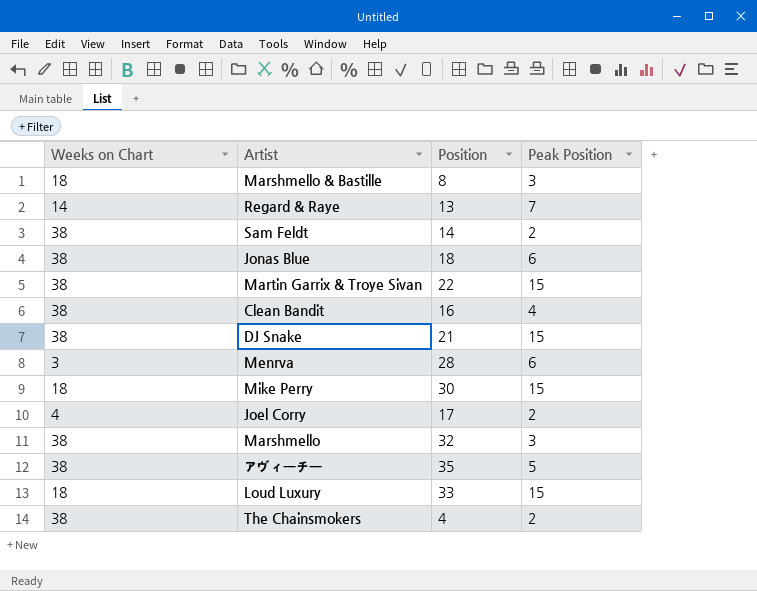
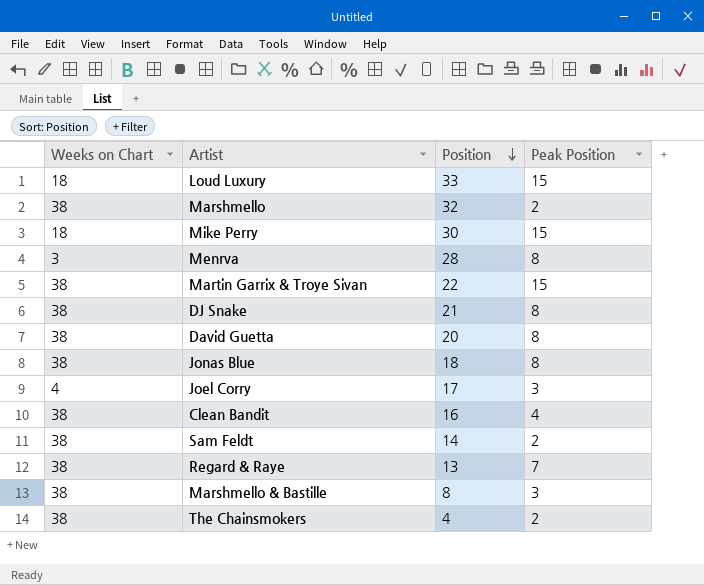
row order: none -> Position descending
row アヴィーチー: 38 | 35 | 5 -> none
Marshmello | Peak Position: 3 -> 2
Menrva | Peak Position: 6 -> 8
DJ Snake | Peak Position: 15 -> 8
row David Guetta: none -> 38 | 20 | 8
Jonas Blue | Peak Position: 6 -> 8
Joel Corry | Peak Position: 2 -> 3
Regard & Raye | Weeks on Chart: 14 -> 38
Marshmello & Bastille | Weeks on Chart: 18 -> 38

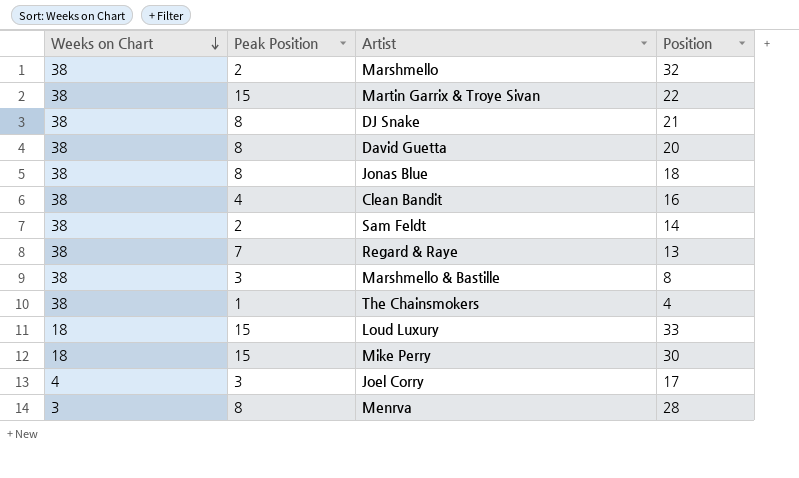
row order: Position descending -> Weeks on Chart descending
column Peak Position | position: 4 -> 2
The Chainsmokers | Peak Position: 2 -> 1

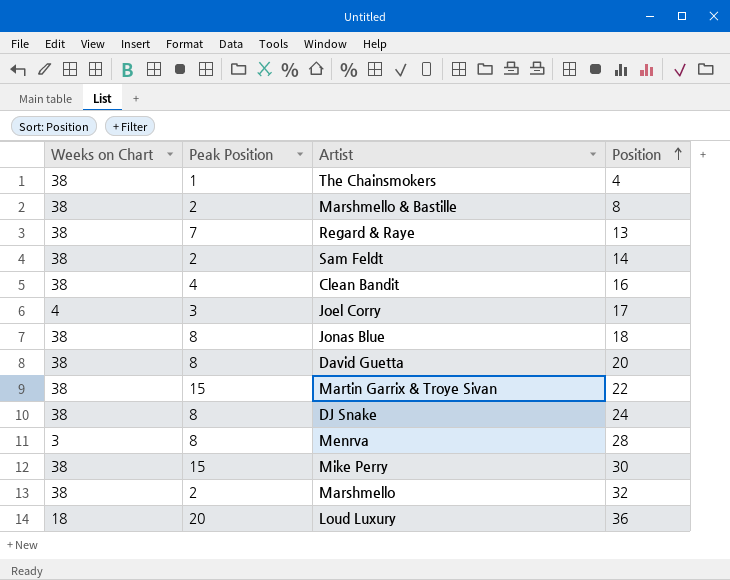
row order: Weeks on Chart descending -> Position ascending
Marshmello & Bastille | Peak Position: 3 -> 2
DJ Snake | Position: 21 -> 24
Mike Perry | Weeks on Chart: 18 -> 38
Loud Luxury | Peak Position: 15 -> 20
Loud Luxury | Position: 33 -> 36

